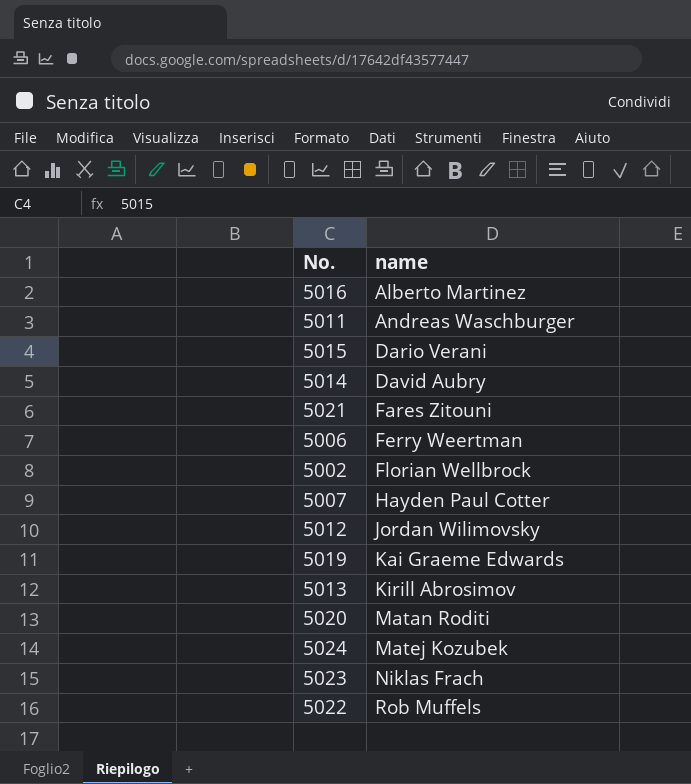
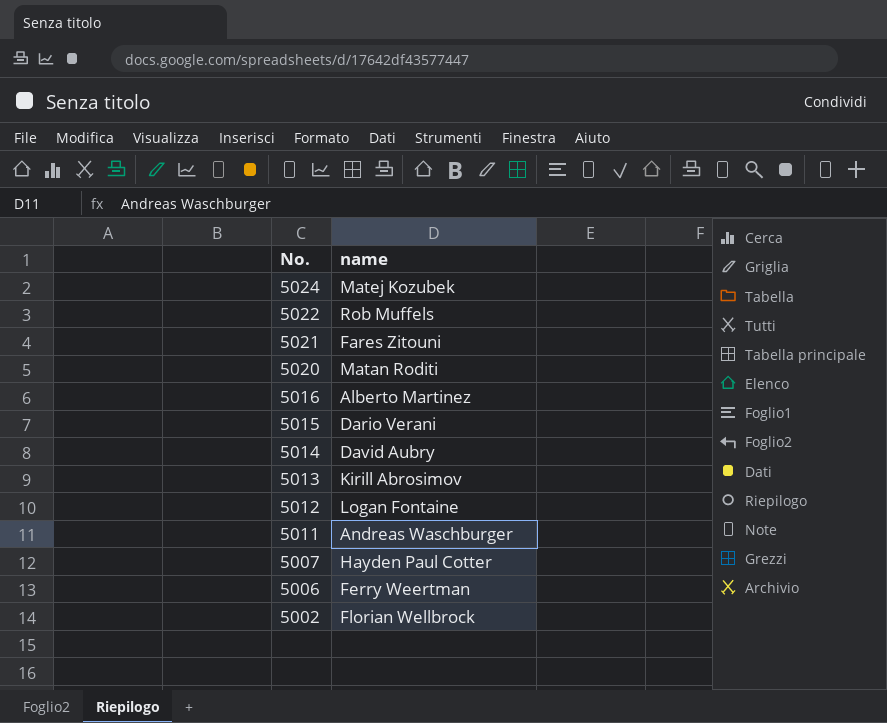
row order: name ascending -> No. descending
row 5019: Kai Graeme Edwards -> none
row 5023: Niklas Frach -> none
5012 | name: Jordan Wilimovsky -> Logan Fontaine

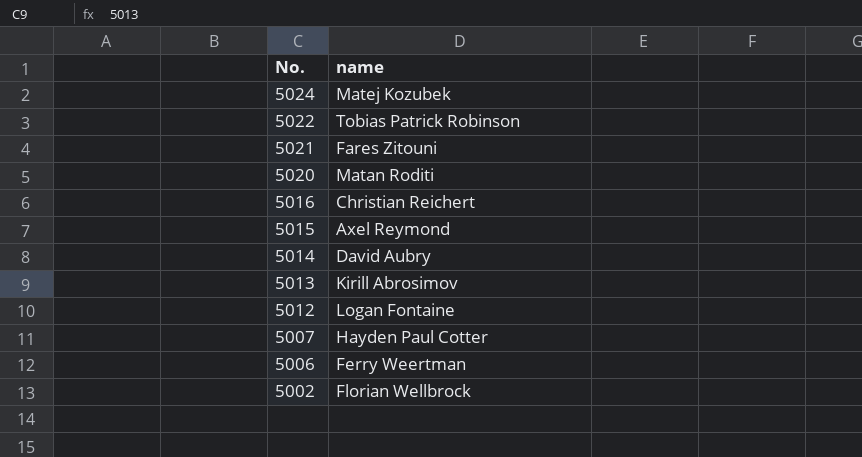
row 5011: Andreas Waschburger -> none
5022 | name: Rob Muffels -> Tobias Patrick Robinson
5016 | name: Alberto Martinez -> Christian Reichert
5015 | name: Dario Verani -> Axel Reymond

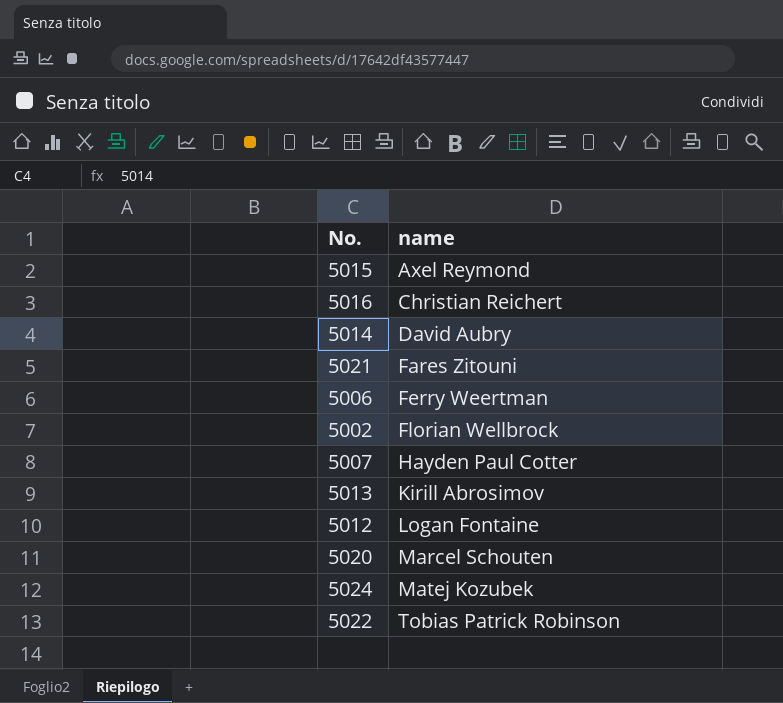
row order: No. descending -> name ascending
5020 | name: Matan Roditi -> Marcel Schouten

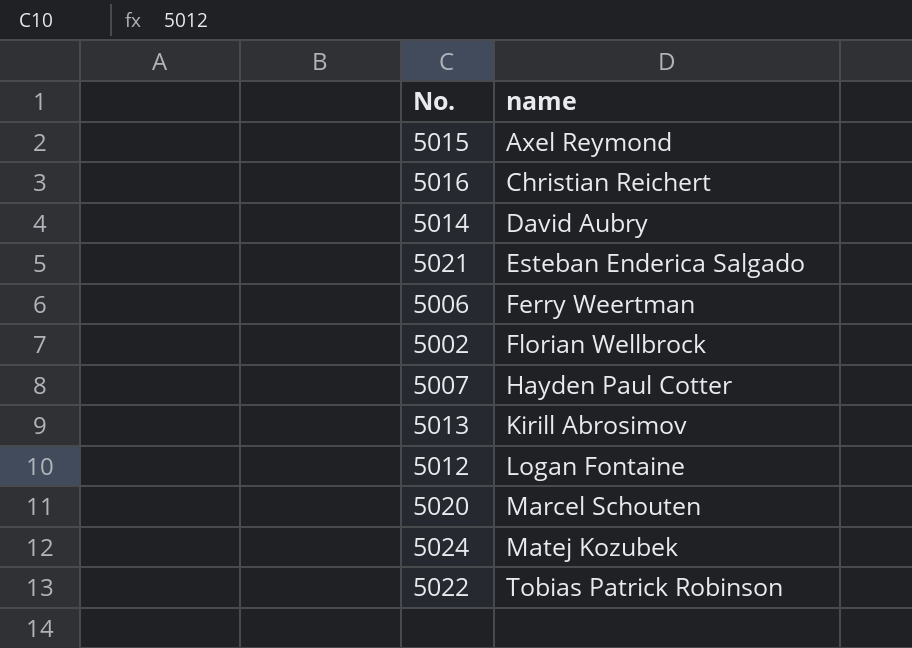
5021 | name: Fares Zitouni -> Esteban Enderica Salgado

